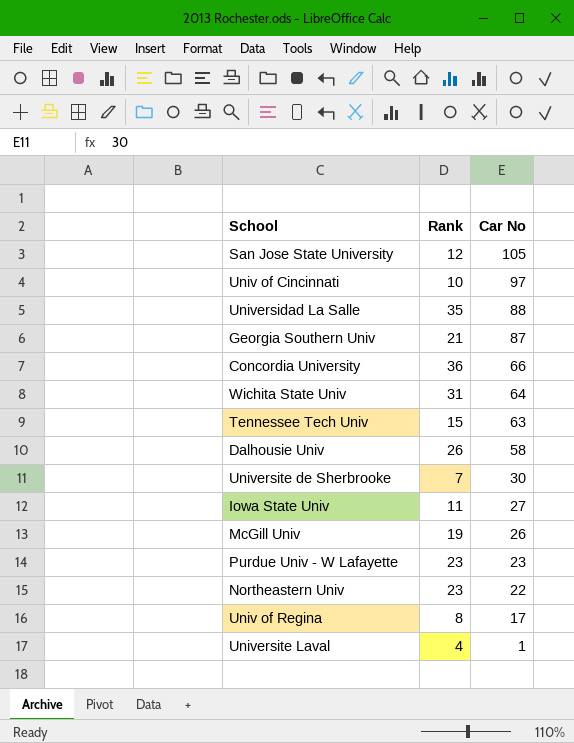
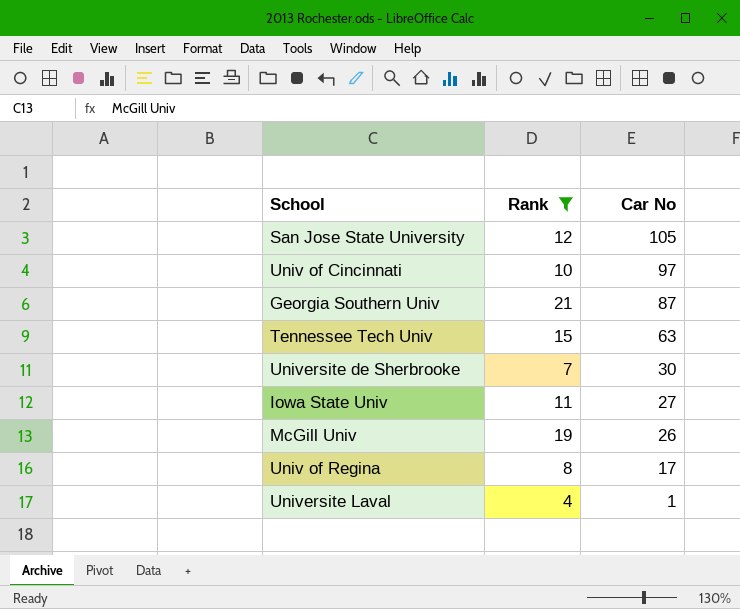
filter: none -> Rank <= 21

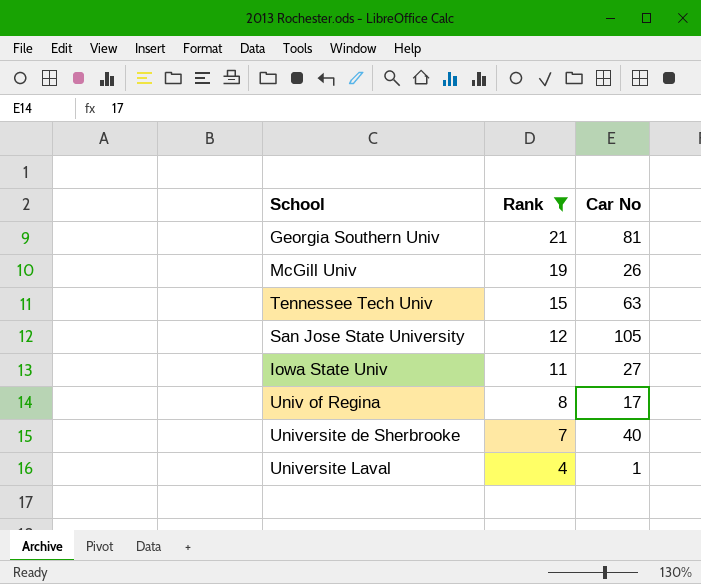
row order: Car No descending -> Rank descending
row Univ of Cincinnati: 10 | 97 -> none
Georgia Southern Univ | Car No: 87 -> 81
Universite de Sherbrooke | Car No: 30 -> 40

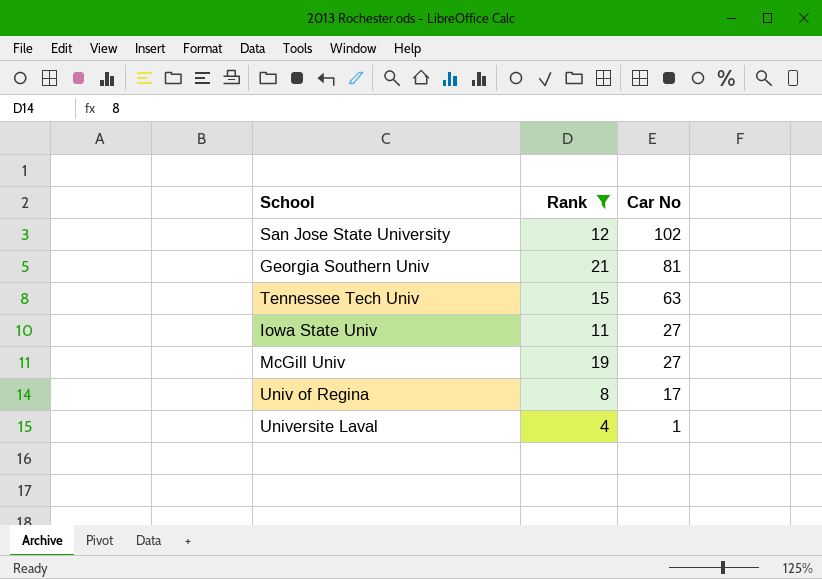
row order: Rank descending -> Car No descending
row Universite de Sherbrooke: 7 | 40 -> none
San Jose State University | Car No: 105 -> 102
McGill Univ | Car No: 26 -> 27

